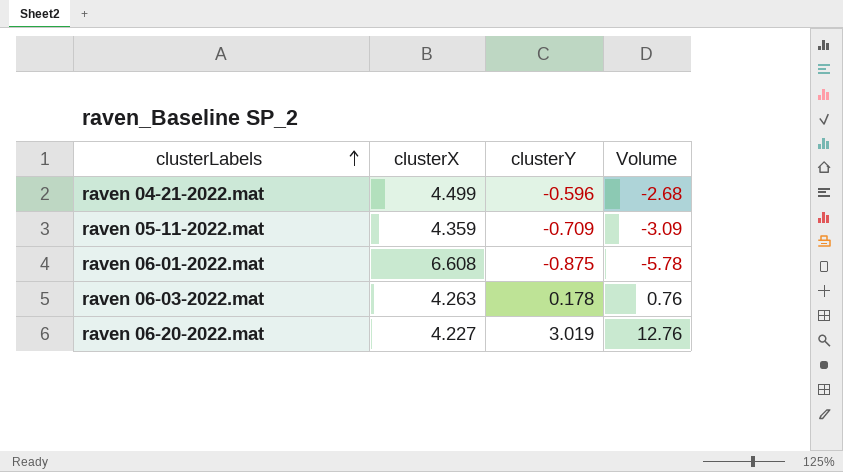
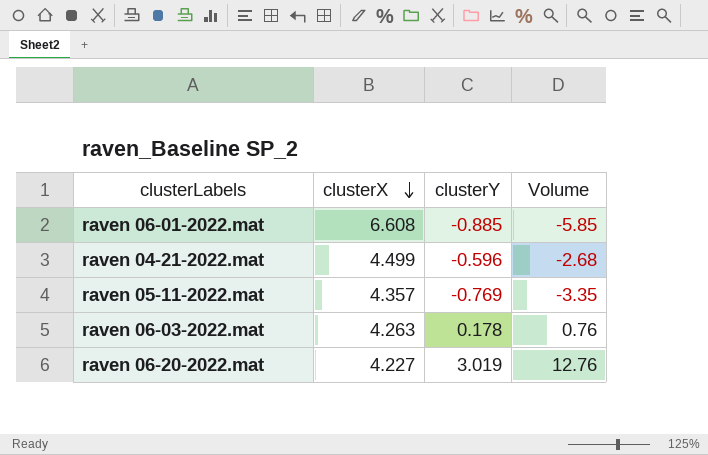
row order: clusterLabels ascending -> clusterX descending
raven 06-01-2022.mat | clusterY: -0.875 -> -0.885
raven 06-01-2022.mat | Volume: -5.78 -> -5.85
raven 05-11-2022.mat | clusterX: 4.359 -> 4.357
raven 05-11-2022.mat | clusterY: -0.709 -> -0.769
raven 05-11-2022.mat | Volume: -3.09 -> -3.35

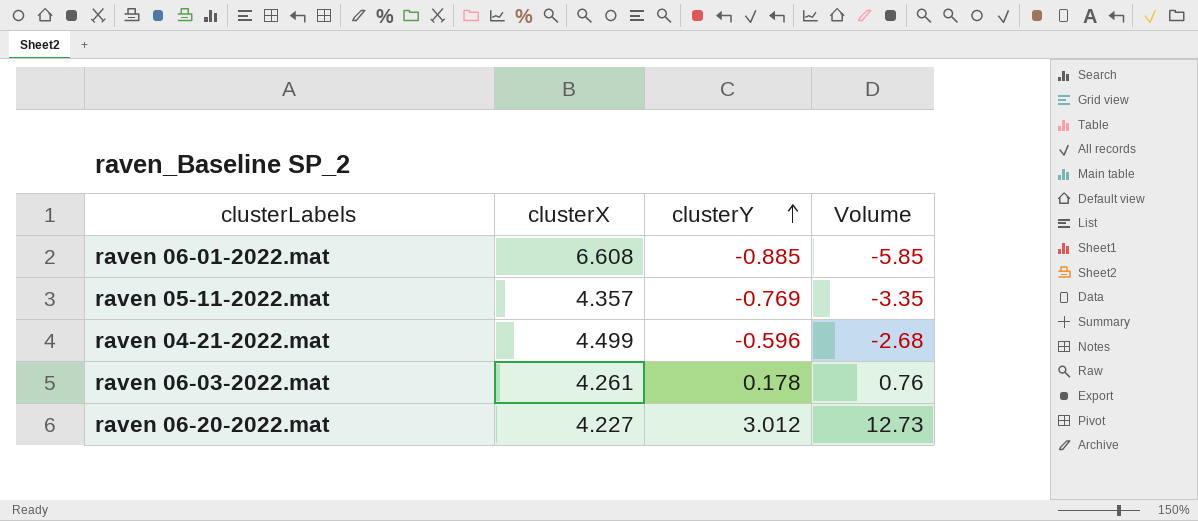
row order: clusterX descending -> clusterY ascending
raven 06-03-2022.mat | clusterX: 4.263 -> 4.261
raven 06-20-2022.mat | clusterY: 3.019 -> 3.012
raven 06-20-2022.mat | Volume: 12.76 -> 12.73

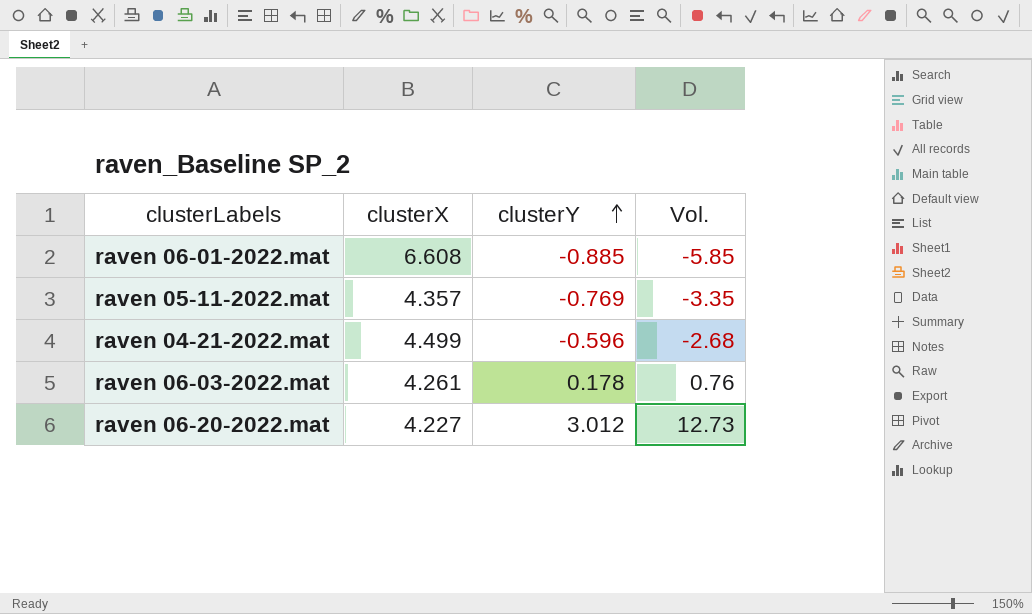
column name: Volume -> Vol.

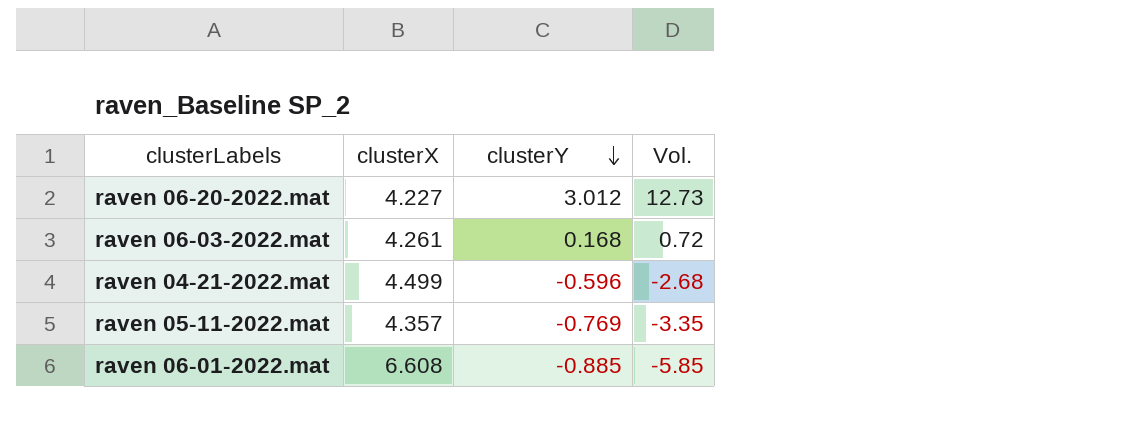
row order: clusterY ascending -> clusterY descending
raven 06-03-2022.mat | clusterY: 0.178 -> 0.168
raven 06-03-2022.mat | Vol.: 0.76 -> 0.72

